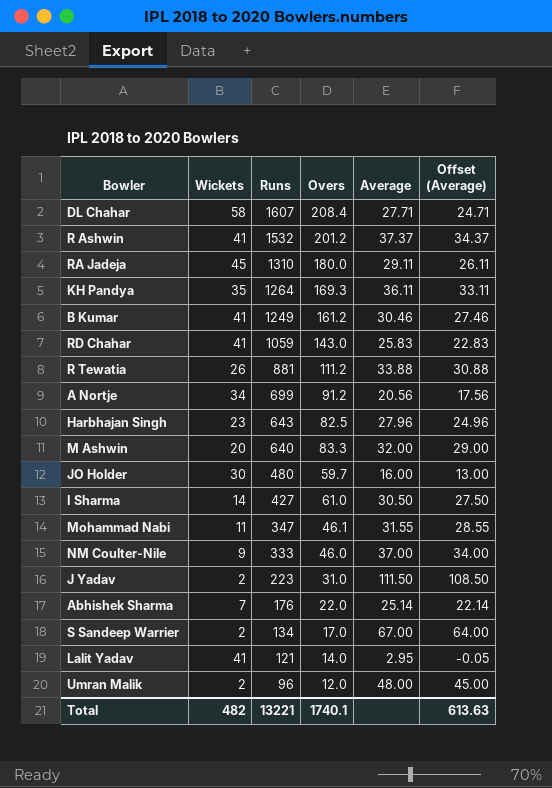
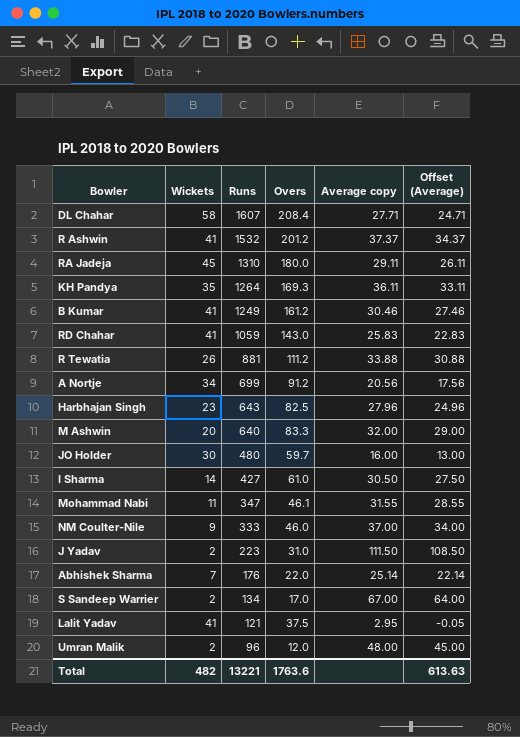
column name: Average -> Average copy
Lalit Yadav | Overs: 14.0 -> 37.5
Total | Overs: 1740.1 -> 1763.6

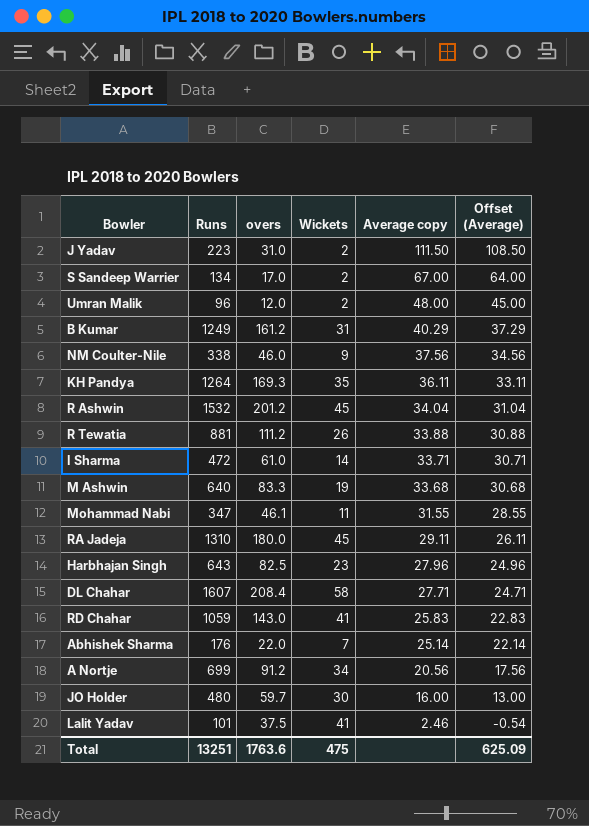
row order: Runs descending -> Average copy descending
column name: Overs -> overs
column Wickets | position: 2 -> 4
B Kumar | Wickets: 41 -> 31
B Kumar | Average copy: 30.46 -> 40.29
B Kumar | Offset (Average): 27.46 -> 37.29
NM Coulter-Nile | Runs: 333 -> 338
NM Coulter-Nile | Average copy: 37.00 -> 37.56
NM Coulter-Nile | Offset (Average): 34.00 -> 34.56
R Ashwin | Wickets: 41 -> 45
R Ashwin | Average copy: 37.37 -> 34.04
R Ashwin | Offset (Average): 34.37 -> 31.04
I Sharma | Runs: 427 -> 472
I Sharma | Average copy: 30.50 -> 33.71
I Sharma | Offset (Average): 27.50 -> 30.71
M Ashwin | Wickets: 20 -> 19
M Ashwin | Average copy: 32.00 -> 33.68
M Ashwin | Offset (Average): 29.00 -> 30.68
Lalit Yadav | Runs: 121 -> 101
Lalit Yadav | Average copy: 2.95 -> 2.46
Lalit Yadav | Offset (Average): -0.05 -> -0.54
Total | Runs: 13221 -> 13251
Total | Wickets: 482 -> 475
Total | Offset (Average): 613.63 -> 625.09

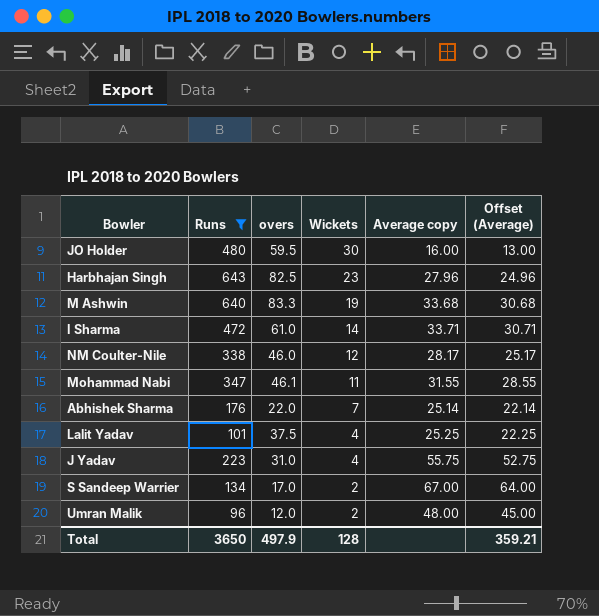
filter: none -> Runs <= 643
row order: Average copy descending -> Wickets descending
JO Holder | overs: 59.7 -> 59.5
NM Coulter-Nile | Wickets: 9 -> 12
NM Coulter-Nile | Average copy: 37.56 -> 28.17
NM Coulter-Nile | Offset (Average): 34.56 -> 25.17
Lalit Yadav | Wickets: 41 -> 4
Lalit Yadav | Average copy: 2.46 -> 25.25
Lalit Yadav | Offset (Average): -0.54 -> 22.25
J Yadav | Wickets: 2 -> 4
J Yadav | Average copy: 111.50 -> 55.75
J Yadav | Offset (Average): 108.50 -> 52.75
Total | Runs: 13251 -> 3650
Total | overs: 1763.6 -> 497.9
Total | Wickets: 475 -> 128
Total | Offset (Average): 625.09 -> 359.21

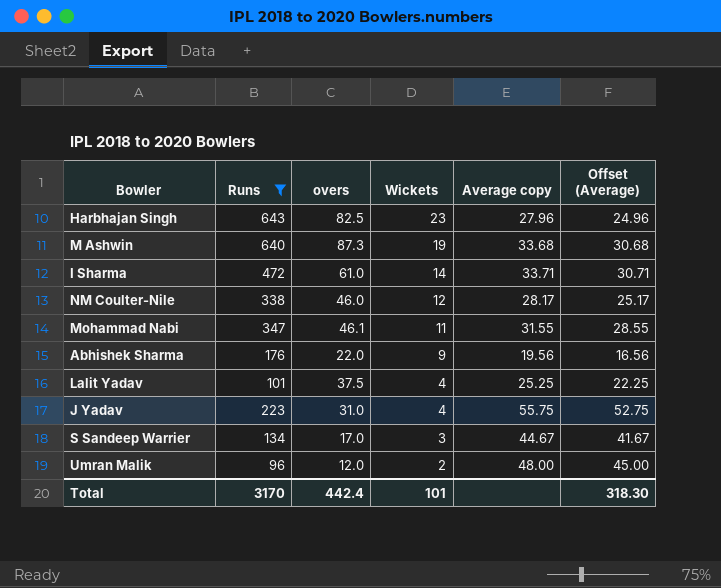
row JO Holder: 480 | 59.5 | 30 | 16.00 | 13.00 -> none
M Ashwin | overs: 83.3 -> 87.3
Abhishek Sharma | Wickets: 7 -> 9
Abhishek Sharma | Average copy: 25.14 -> 19.56
Abhishek Sharma | Offset (Average): 22.14 -> 16.56
S Sandeep Warrier | Wickets: 2 -> 3
S Sandeep Warrier | Average copy: 67.00 -> 44.67
S Sandeep Warrier | Offset (Average): 64.00 -> 41.67
Total | Runs: 3650 -> 3170
Total | overs: 497.9 -> 442.4
Total | Wickets: 128 -> 101
Total | Offset (Average): 359.21 -> 318.30

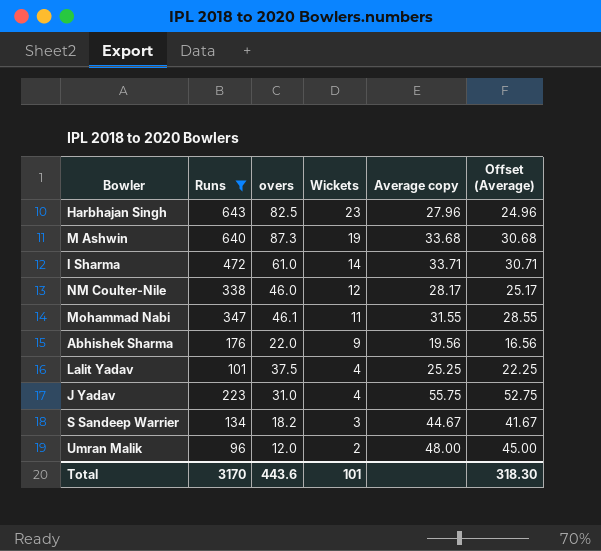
S Sandeep Warrier | overs: 17.0 -> 18.2
Total | overs: 442.4 -> 443.6

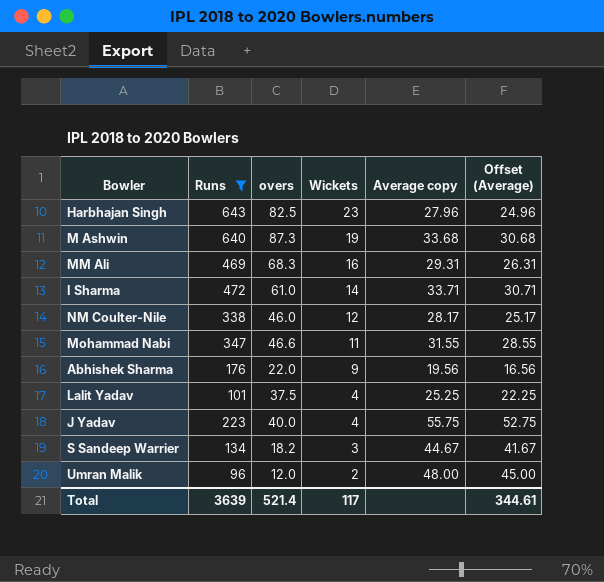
row MM Ali: none -> 469 | 68.3 | 16 | 29.31 | 26.31
Mohammad Nabi | overs: 46.1 -> 46.6
J Yadav | overs: 31.0 -> 40.0
Total | Runs: 3170 -> 3639
Total | overs: 443.6 -> 521.4
Total | Wickets: 101 -> 117
Total | Offset (Average): 318.30 -> 344.61

